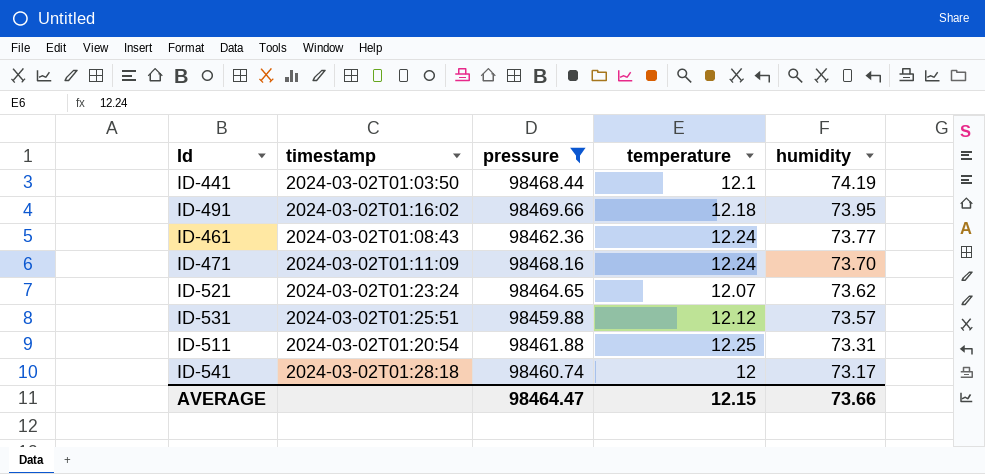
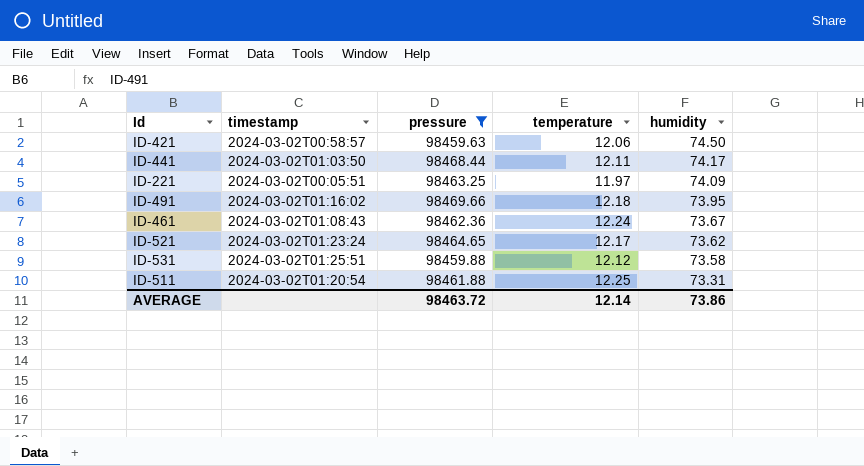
row ID-471: 2024-03-02T01:11:09 | 98468.16 | 12.24 | 73.70 -> none
row ID-541: 2024-03-02T01:28:18 | 98460.74 | 12 | 73.17 -> none
row ID-421: none -> 2024-03-02T00:58:57 | 98459.63 | 12.06 | 74.50
ID-441 | temperature: 12.1 -> 12.11
ID-441 | humidity: 74.19 -> 74.17
row ID-221: none -> 2024-03-02T00:05:51 | 98463.25 | 11.97 | 74.09
ID-461 | humidity: 73.77 -> 73.67
ID-521 | temperature: 12.07 -> 12.17
ID-531 | humidity: 73.57 -> 73.58
AVERAGE | pressure: 98464.47 -> 98463.72
AVERAGE | temperature: 12.15 -> 12.14
AVERAGE | humidity: 73.66 -> 73.86

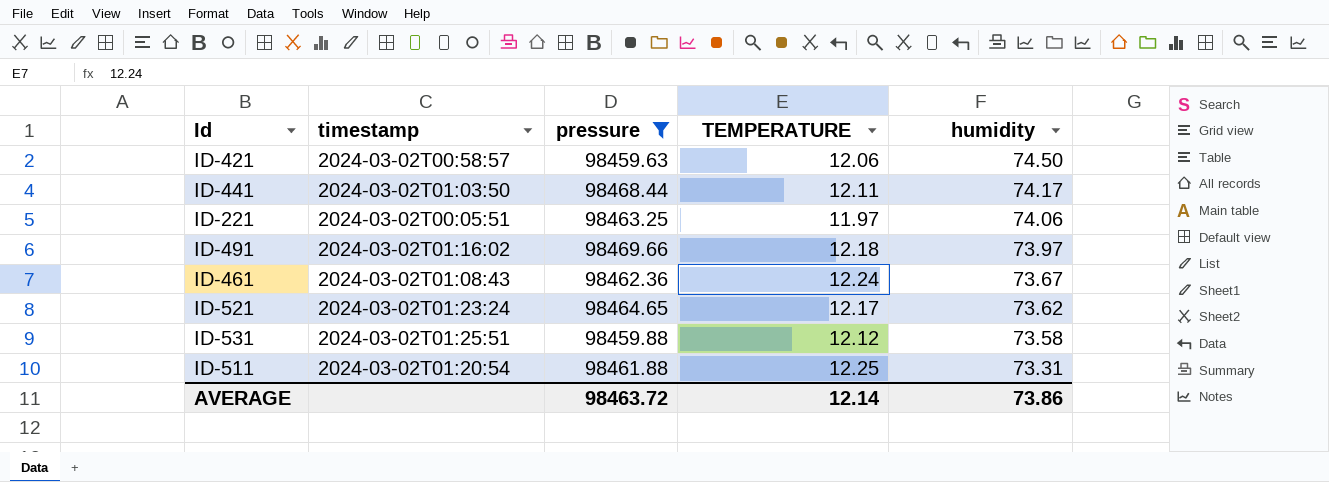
column name: temperature -> TEMPERATURE
ID-221 | humidity: 74.09 -> 74.06
ID-491 | humidity: 73.95 -> 73.97

